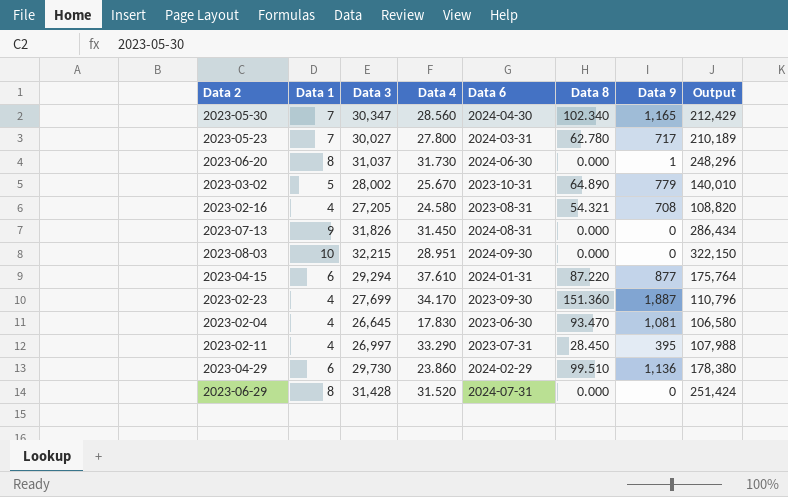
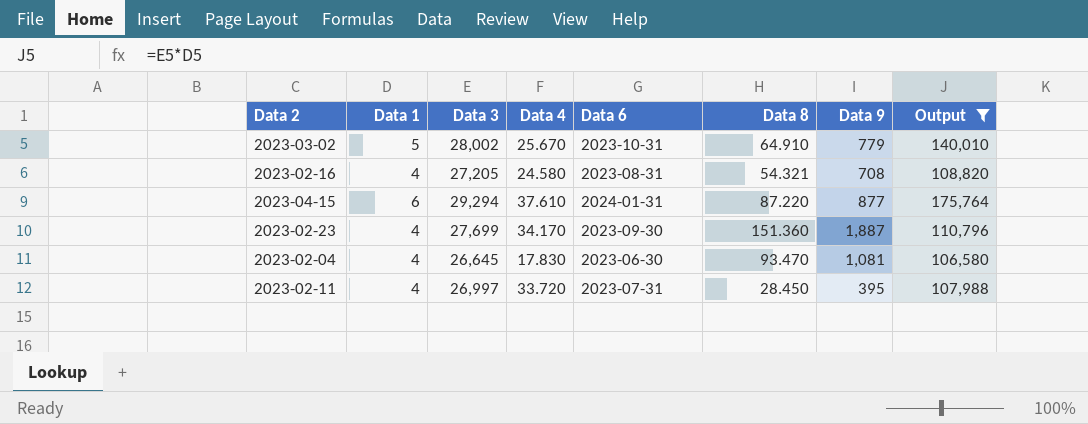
filter: none -> Output <= 175,764
2023-03-02 | Data 8: 64.890 -> 64.910
2023-02-11 | Data 4: 33.290 -> 33.720

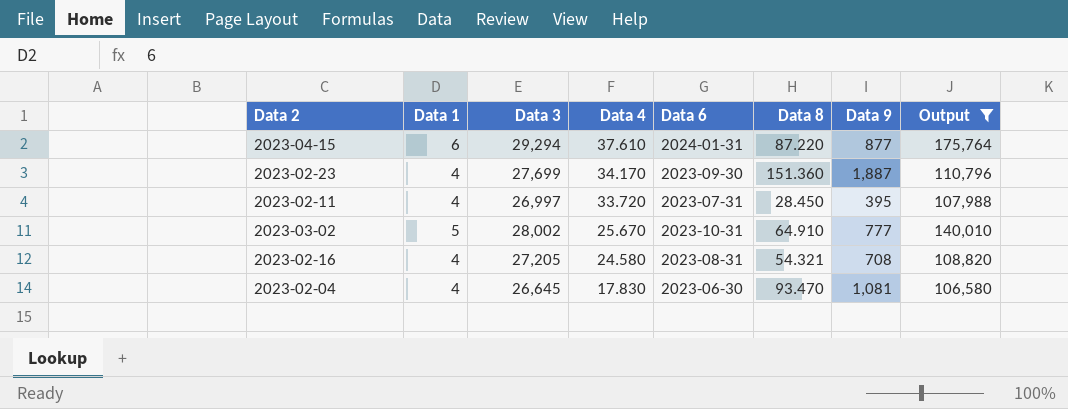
row order: none -> Data 4 descending
2023-03-02 | Data 9: 779 -> 777

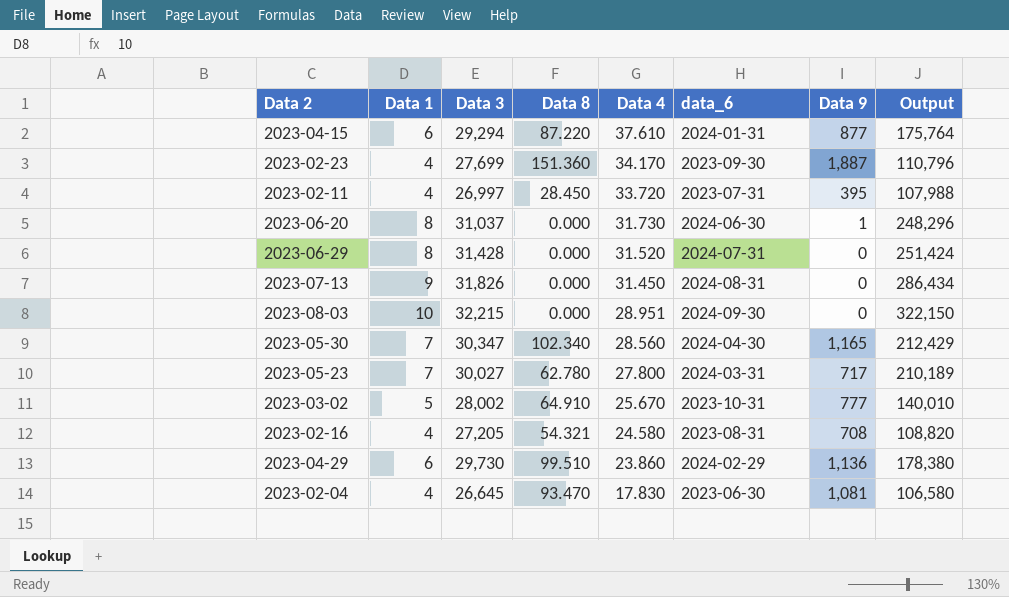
filter: Output <= 175,764 -> none
column Data 8 | position: 6 -> 4
column name: Data 6 -> data_6

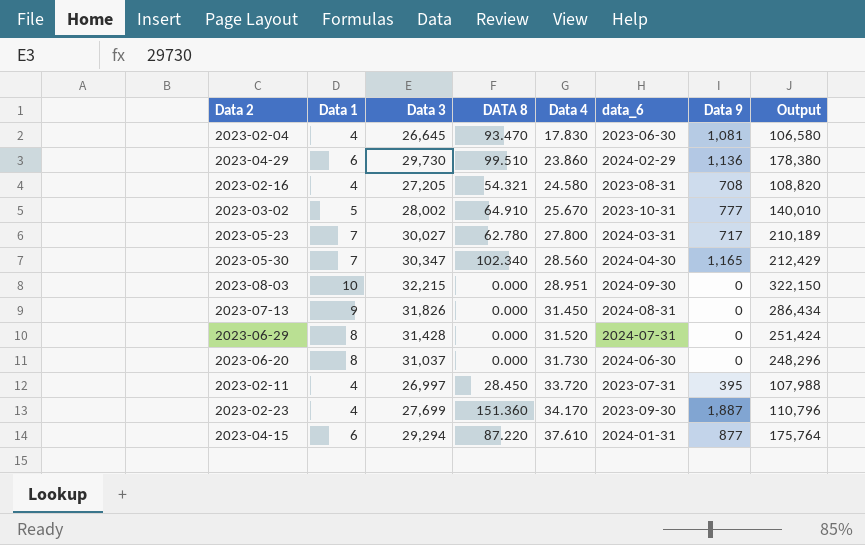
row order: Data 4 descending -> Data 4 ascending
column name: Data 8 -> DATA 8
2023-06-20 | Data 9: 1 -> 0

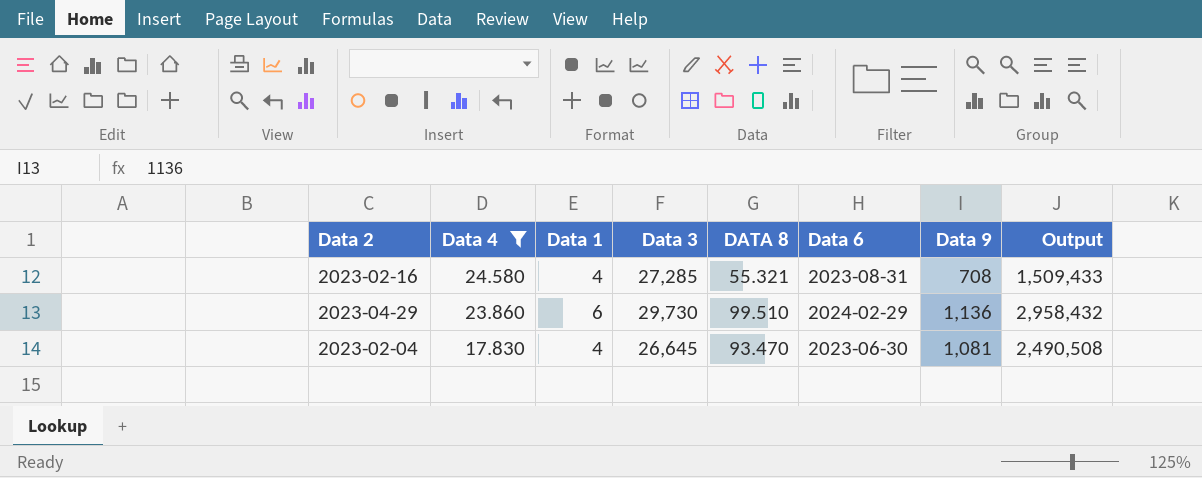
filter: none -> Data 4 <= 24.580
row order: Data 4 ascending -> Data 4 descending
column Data 4 | position: 5 -> 2
column name: data_6 -> Data 6
column Output | formula: [Data 1] * [Data 3] -> [Data 3] * [DATA 8]
2023-02-16 | Data 3: 27,205 -> 27,285
2023-02-16 | DATA 8: 54.321 -> 55.321

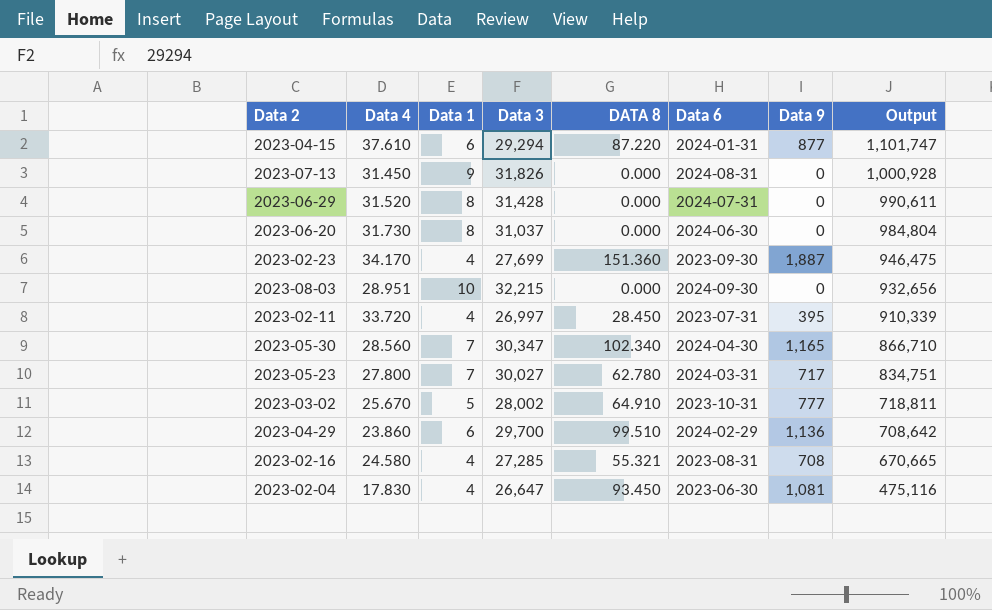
filter: Data 4 <= 24.580 -> none
row order: Data 4 descending -> Output descending
column Output | formula: [Data 3] * [DATA 8] -> [Data 4] * [Data 3]
2023-04-29 | Data 3: 29,730 -> 29,700
2023-02-04 | Data 3: 26,645 -> 26,647
2023-02-04 | DATA 8: 93.470 -> 93.450

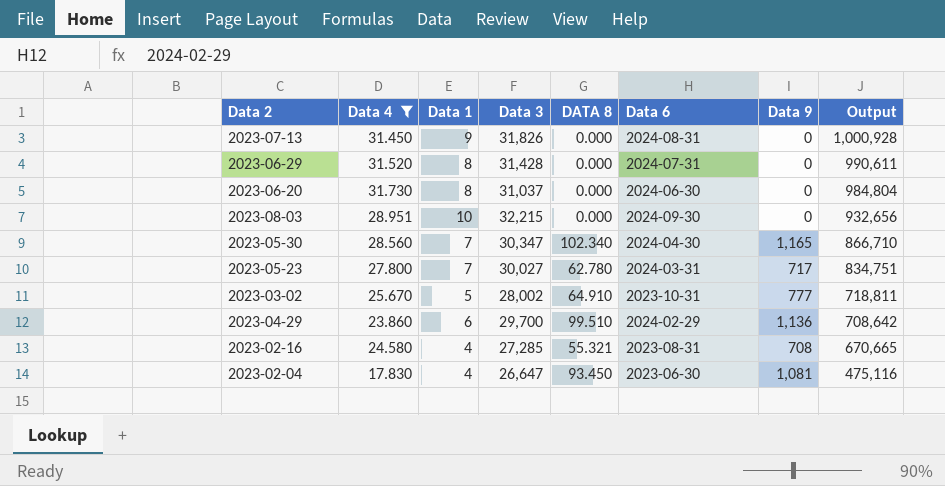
filter: none -> Data 4 <= 31.730

